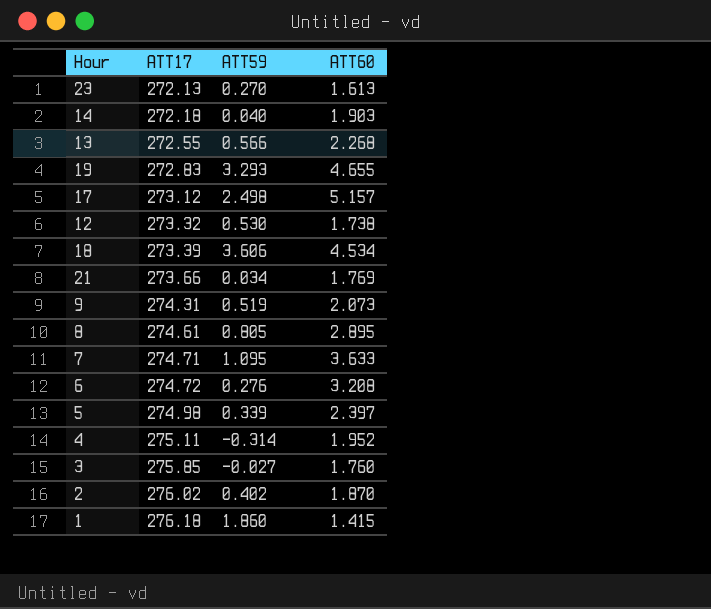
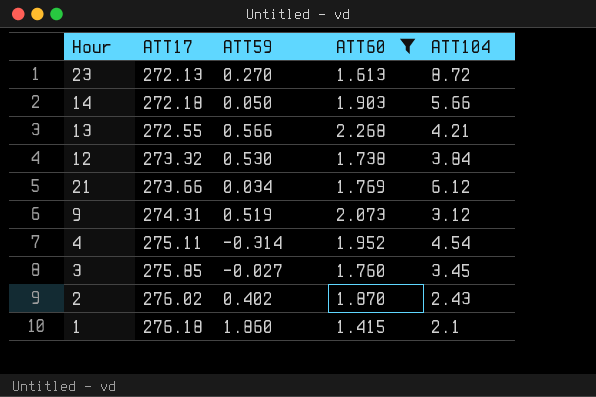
filter: none -> ATT60 <= 2.268
column ATT104 | position: none -> 5
14 | ATT59: 0.040 -> 0.050

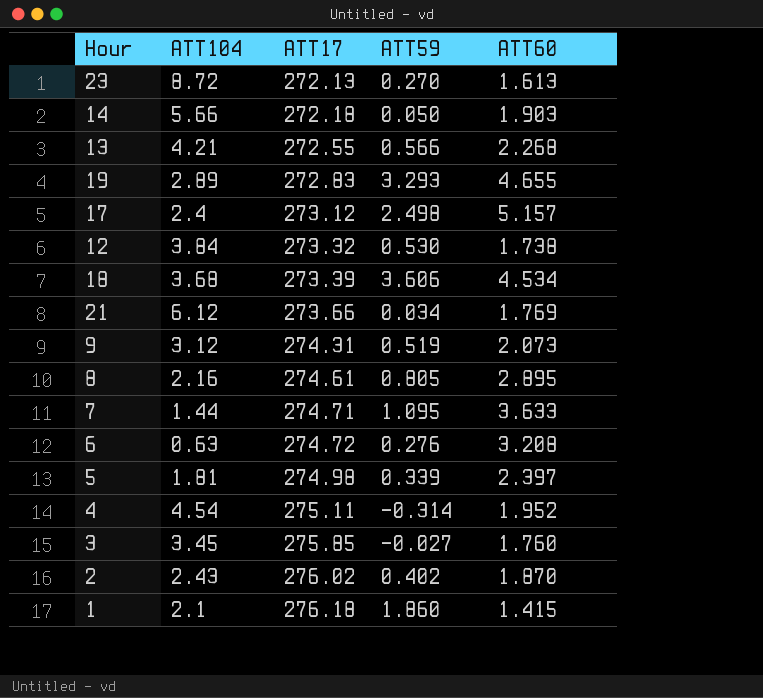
filter: ATT60 <= 2.268 -> none
column ATT104 | position: 5 -> 2

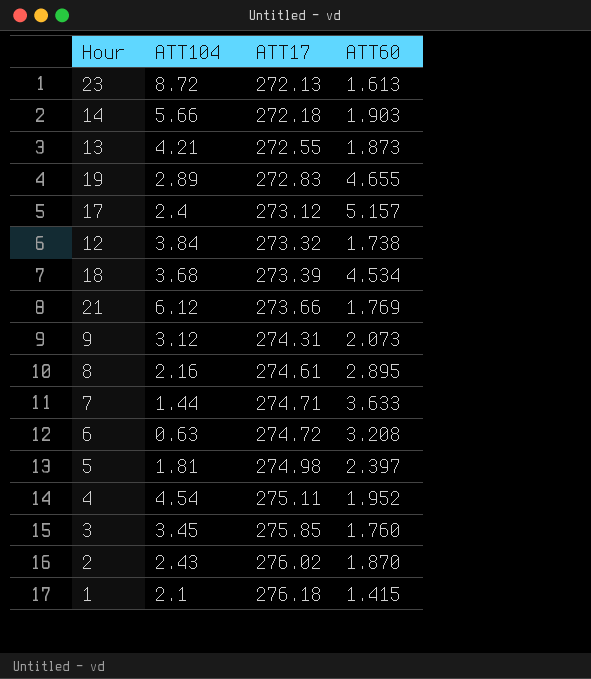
column ATT59 | position: 4 -> none
13 | ATT60: 2.268 -> 1.873

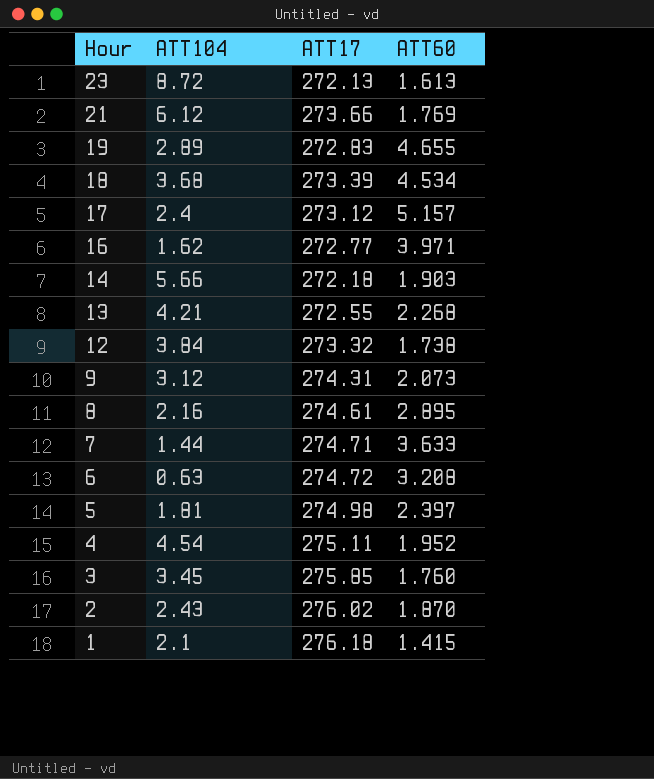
row order: ATT17 ascending -> Hour descending
row 16: none -> 1.62 | 272.77 | 3.971
13 | ATT60: 1.873 -> 2.268

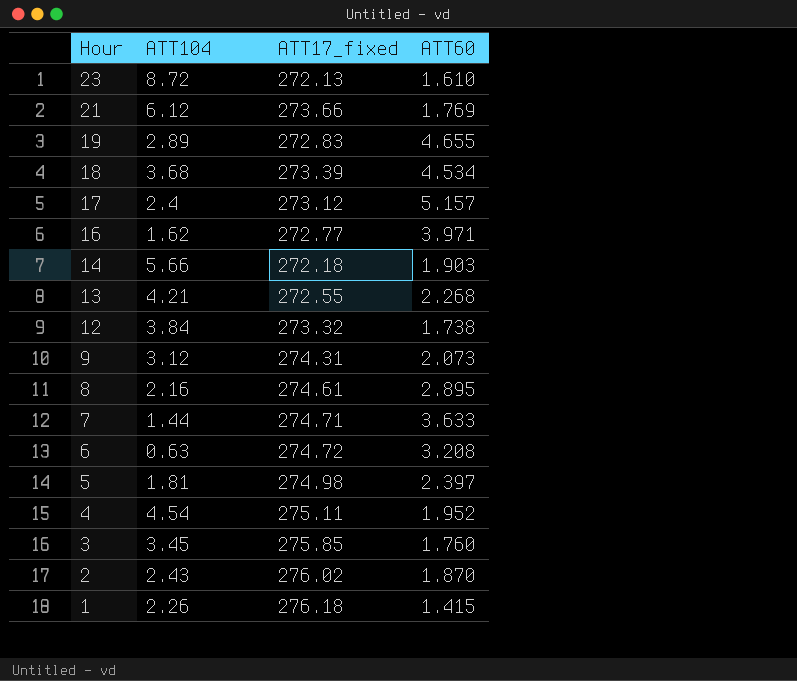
column name: ATT17 -> ATT17_fixed
23 | ATT60: 1.613 -> 1.610
1 | ATT104: 2.1 -> 2.26

